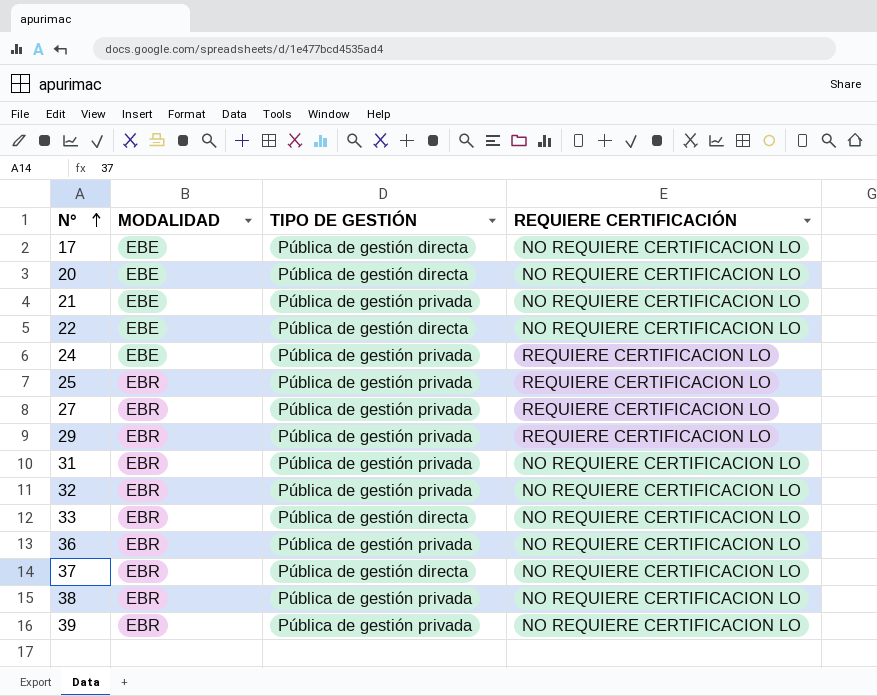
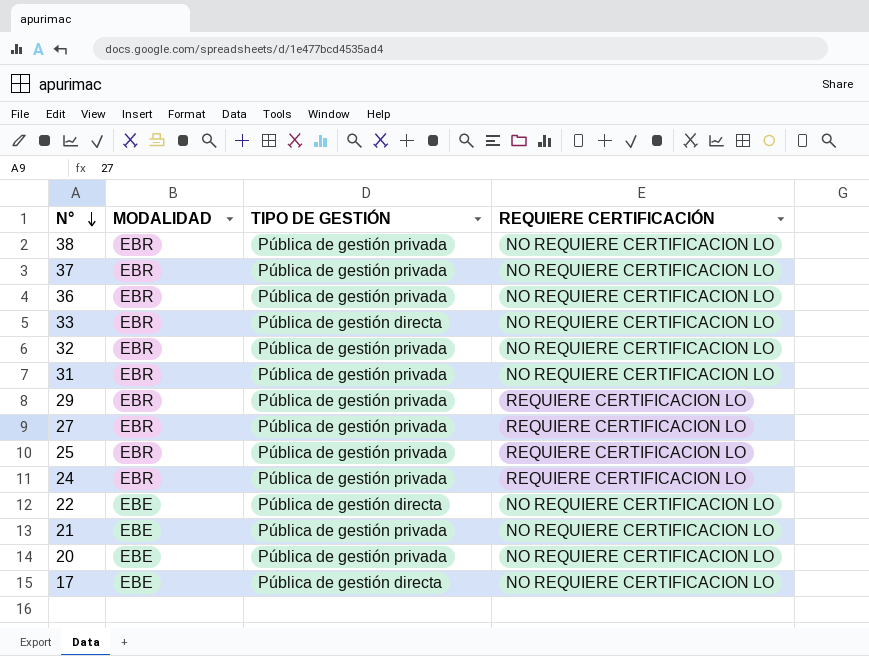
row order: N° ascending -> N° descending
row 39: EBR | Pública de gestión privada | NO REQUIERE CERTIFICACION LO -> none
37 | TIPO DE GESTIÓN: Pública de gestión directa -> Pública de gestión privada
24 | MODALIDAD: EBE -> EBR
20 | TIPO DE GESTIÓN: Pública de gestión directa -> Pública de gestión privada

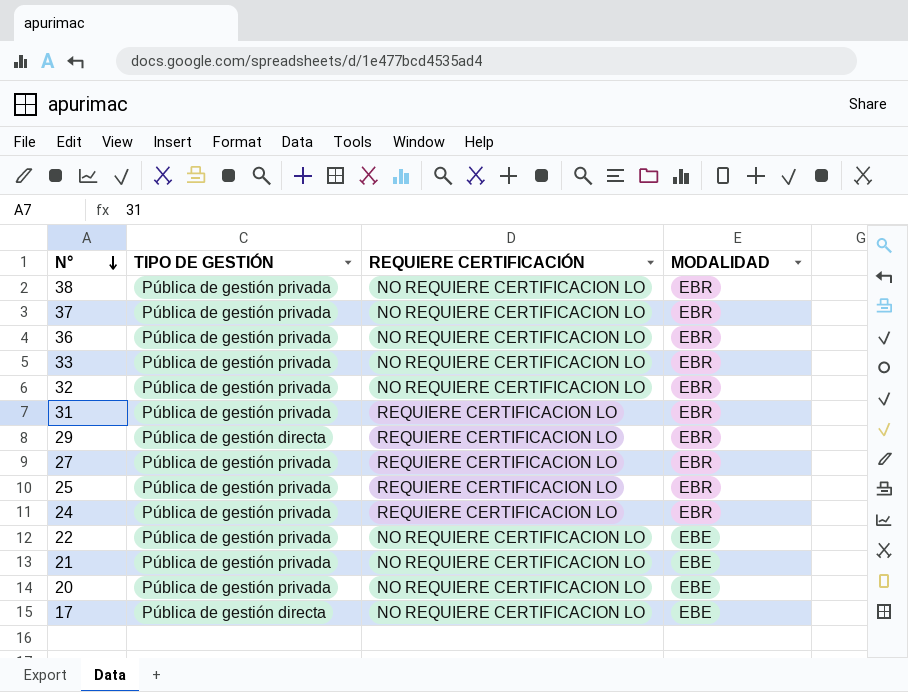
column MODALIDAD | position: 2 -> 4
33 | TIPO DE GESTIÓN: Pública de gestión directa -> Pública de gestión privada
31 | REQUIERE CERTIFICACIÓN: NO REQUIERE CERTIFICACION LO -> REQUIERE CERTIFICACION LO
29 | TIPO DE GESTIÓN: Pública de gestión privada -> Pública de gestión directa
22 | TIPO DE GESTIÓN: Pública de gestión directa -> Pública de gestión privada

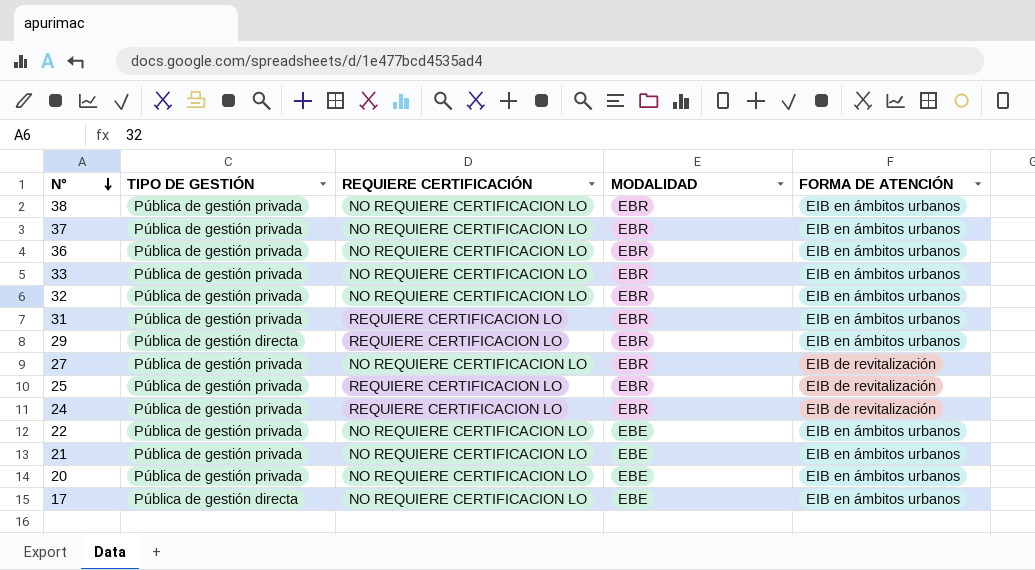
column FORMA DE ATENCIÓN | position: none -> 5
27 | REQUIERE CERTIFICACIÓN: REQUIERE CERTIFICACION LO -> NO REQUIERE CERTIFICACION LO

